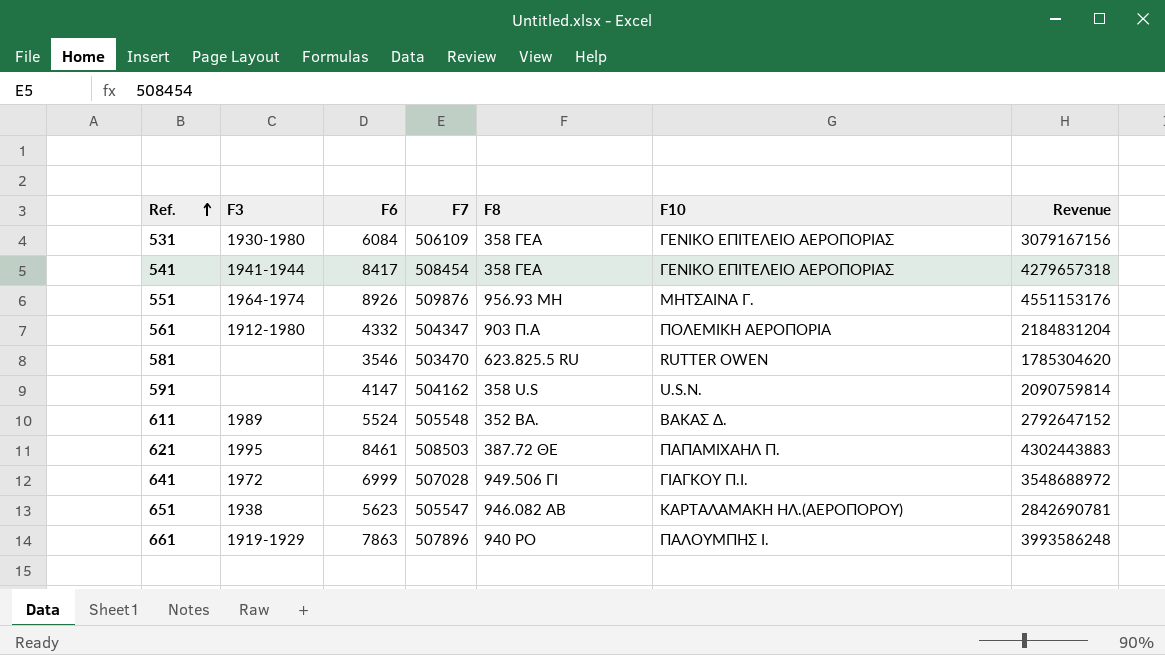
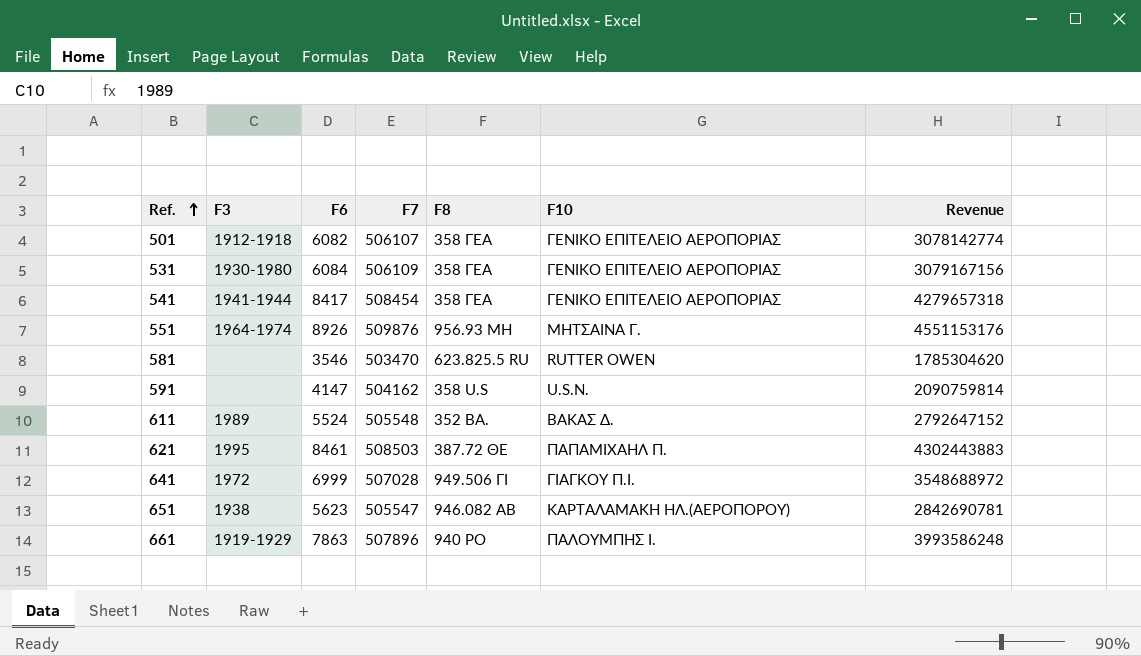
row 561: 1912-1980 | 4332 | 504347 | 903 Π.Α | ΠΟΛΕΜΙΚΗ ΑΕΡΟΠΟΡΙΑ | 2184831204 -> none
row 501: none -> 1912-1918 | 6082 | 506107 | 358 ΓΕΑ | ΓΕΝΙΚΟ ΕΠΙΤΕΛΕΙΟ ΑΕΡΟΠΟΡΙΑΣ | 3078142774

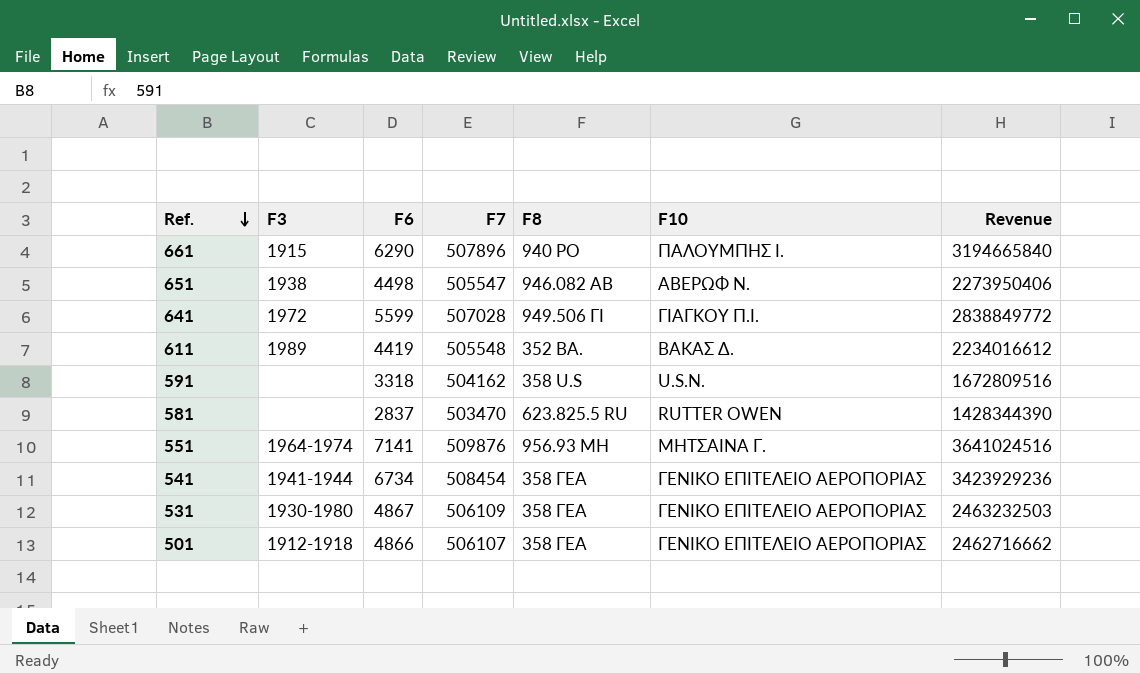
row order: Ref. ascending -> Ref. descending
row 621: 1995 | 8461 | 508503 | 387.72 ΘΕ | ΠΑΠΑΜΙΧΑΗΛ Π. | 4302443883 -> none
661 | F3: 1919-1929 -> 1915
661 | F6: 7863 -> 6290
661 | Revenue: 3993586248 -> 3194665840
651 | F6: 5623 -> 4498
651 | F10: ΚΑΡΤΑΛΑΜΑΚΗ ΗΛ.(ΑΕΡΟΠΟΡΟΥ) -> ΑΒΕΡΩΦ Ν.
651 | Revenue: 2842690781 -> 2273950406
641 | F6: 6999 -> 5599
641 | Revenue: 3548688972 -> 2838849772
611 | F6: 5524 -> 4419
611 | Revenue: 2792647152 -> 2234016612
591 | F6: 4147 -> 3318
591 | Revenue: 2090759814 -> 1672809516
581 | F6: 3546 -> 2837
581 | Revenue: 1785304620 -> 1428344390
551 | F6: 8926 -> 7141
551 | Revenue: 4551153176 -> 3641024516
541 | F6: 8417 -> 6734
541 | Revenue: 4279657318 -> 3423929236
531 | F6: 6084 -> 4867
531 | Revenue: 3079167156 -> 2463232503
501 | F6: 6082 -> 4866
501 | Revenue: 3078142774 -> 2462716662

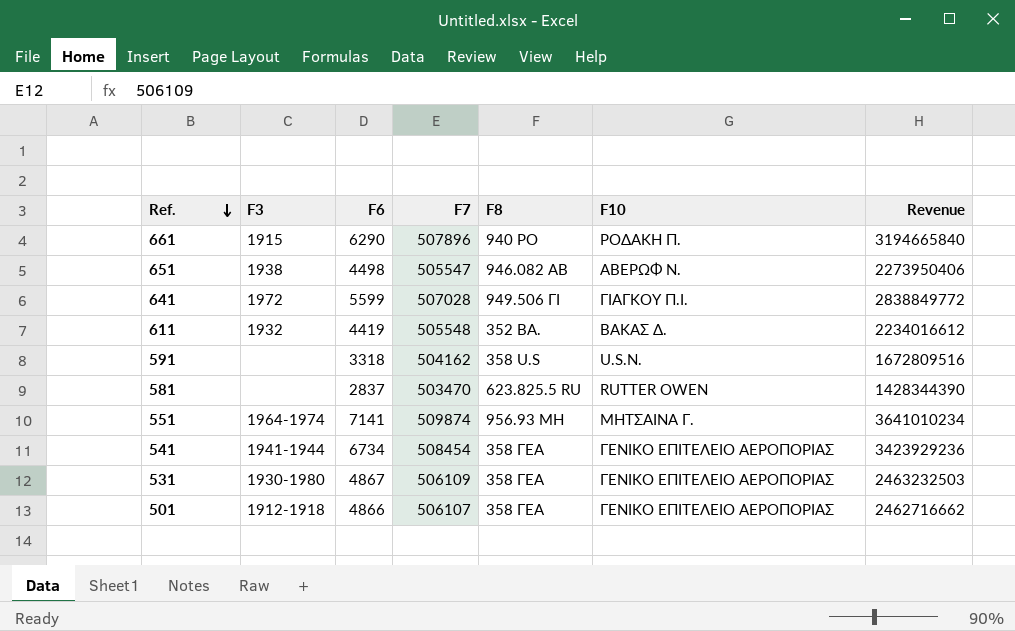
661 | F10: ΠΑΛΟΥΜΠΗΣ Ι. -> ΡΟΔΑΚΗ Π.
611 | F3: 1989 -> 1932
551 | F7: 509876 -> 509874
551 | Revenue: 3641024516 -> 3641010234

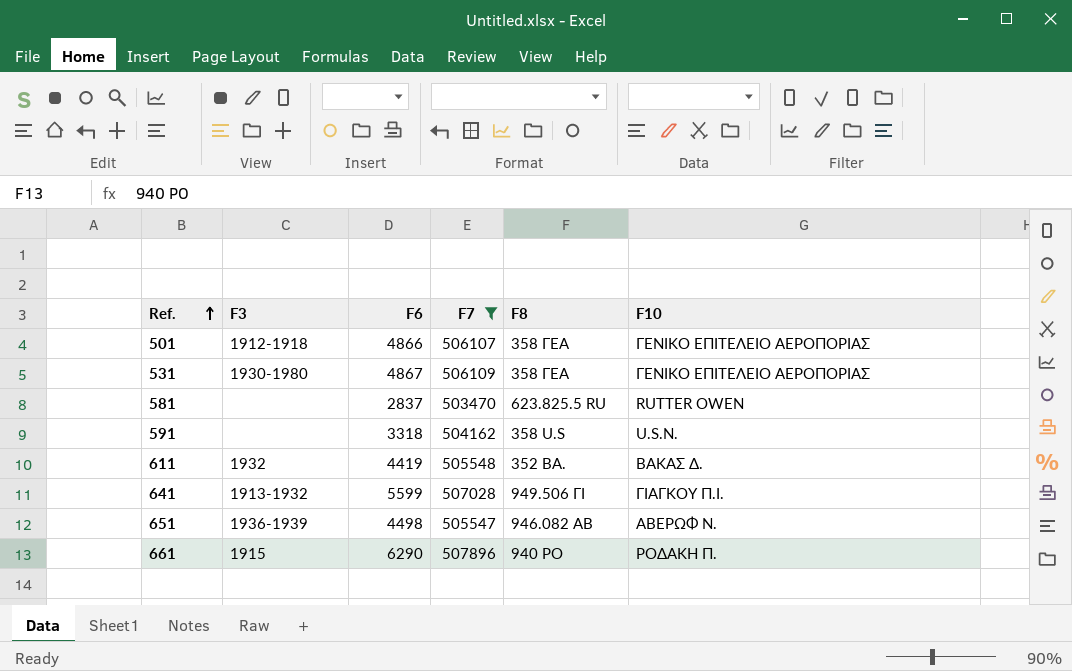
filter: none -> F7 <= 507896
row order: Ref. descending -> Ref. ascending
column Revenue | formula: [F6] * [F7] -> none
641 | F3: 1972 -> 1913-1932
651 | F3: 1938 -> 1936-1939

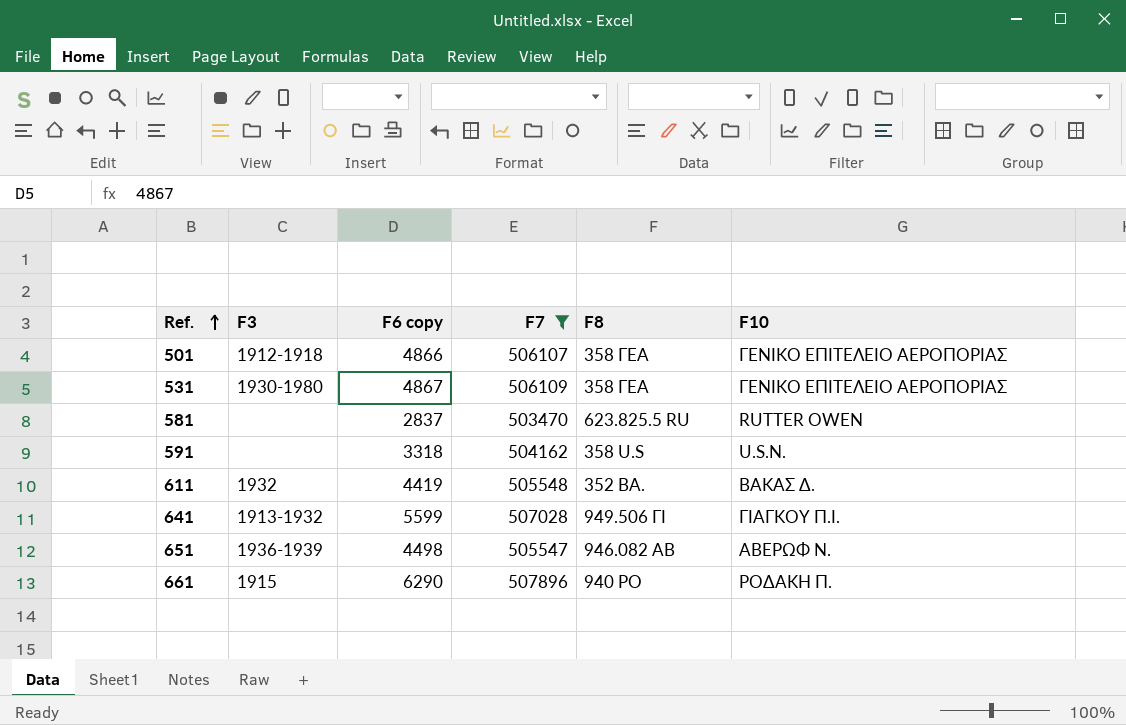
column name: F6 -> F6 copy

